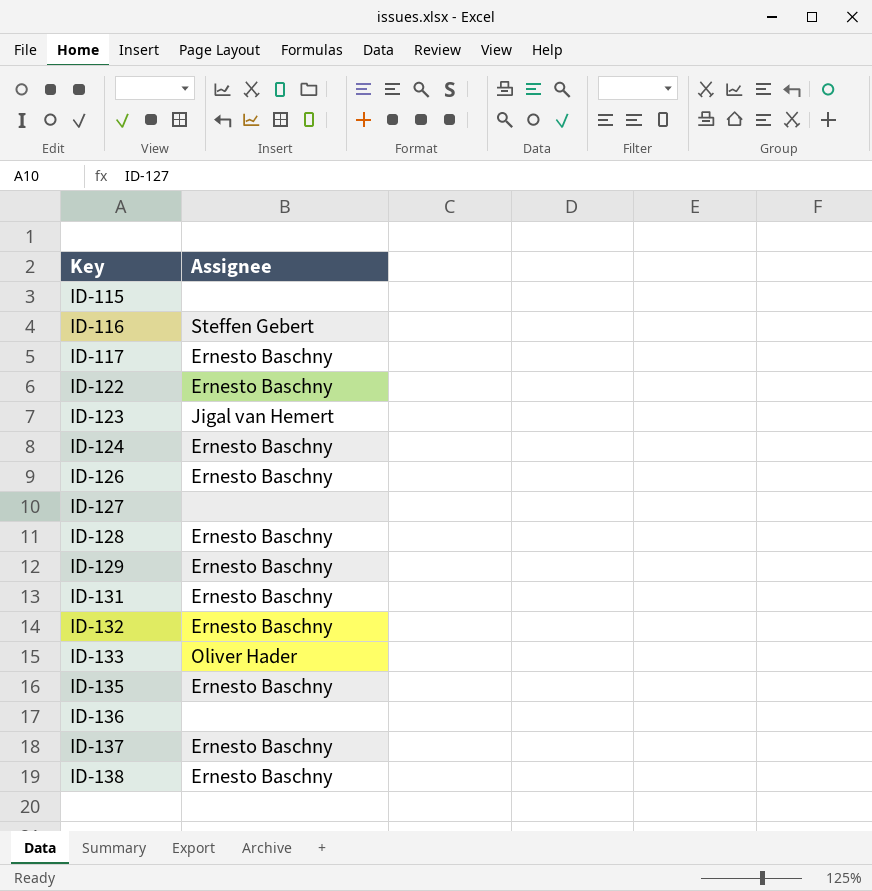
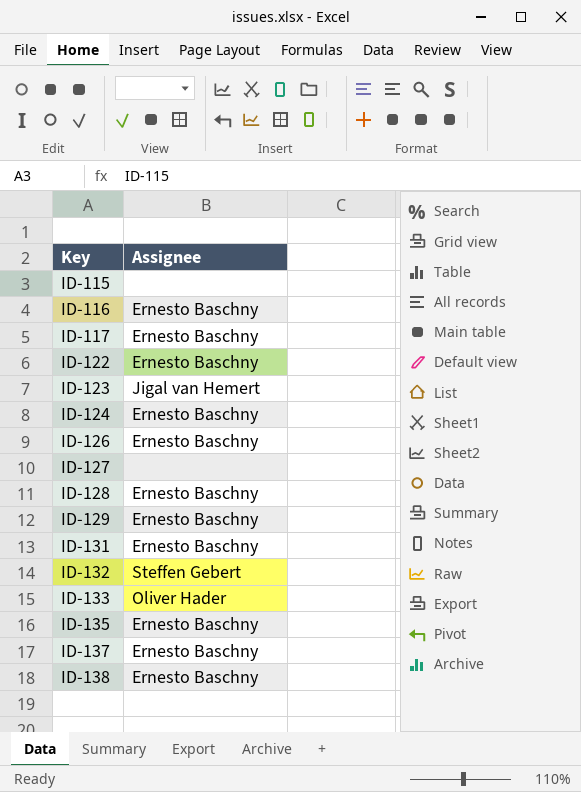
row ID-136: none -> none
ID-116 | Assignee: Steffen Gebert -> Ernesto Baschny
ID-132 | Assignee: Ernesto Baschny -> Steffen Gebert

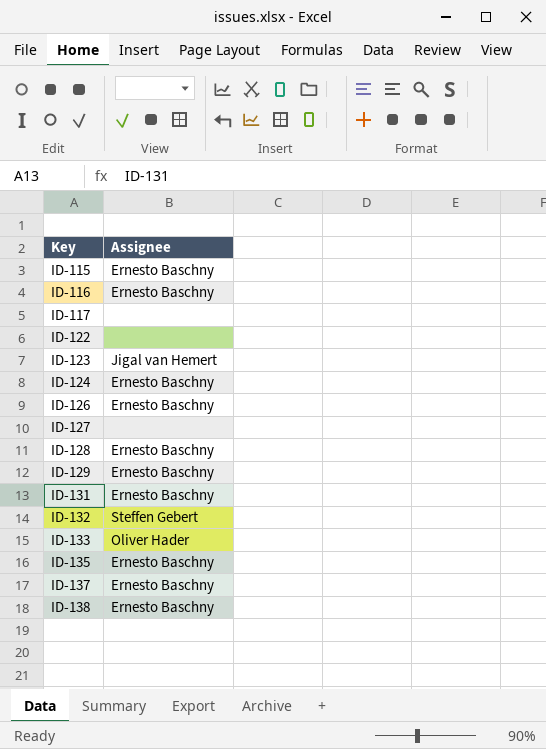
ID-115 | Assignee: none -> Ernesto Baschny
ID-117 | Assignee: Ernesto Baschny -> none
ID-122 | Assignee: Ernesto Baschny -> none

